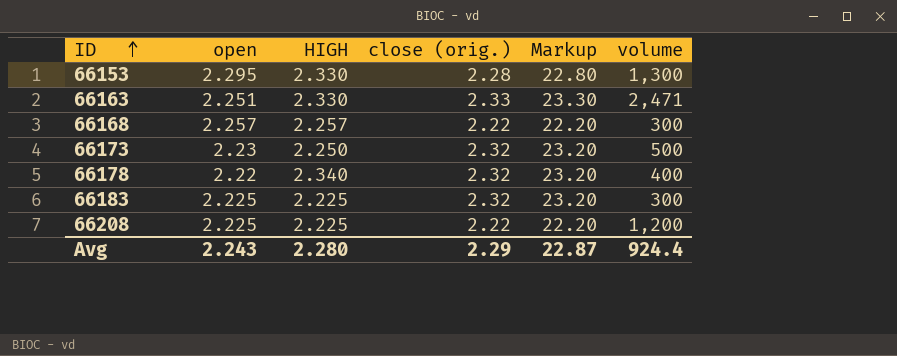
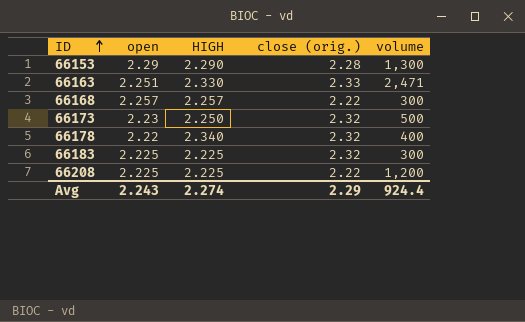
column Markup | formula: [close (orig.)] * 10 -> none
66153 | open: 2.295 -> 2.29
66153 | HIGH: 2.330 -> 2.290
Avg | HIGH: 2.280 -> 2.274

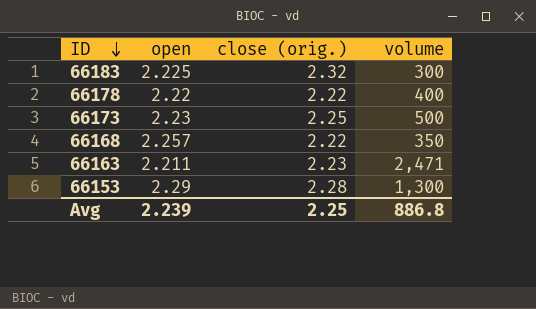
row order: ID ascending -> ID descending
column HIGH | position: 3 -> none
row 66208: 2.225 | 2.225 | 2.22 | 1,200 -> none
66178 | close (orig.): 2.32 -> 2.22
66173 | close (orig.): 2.32 -> 2.25
66168 | volume: 300 -> 350
66163 | open: 2.251 -> 2.211
66163 | close (orig.): 2.33 -> 2.23
Avg | open: 2.243 -> 2.239
Avg | close (orig.): 2.29 -> 2.25
Avg | volume: 924.4 -> 886.8

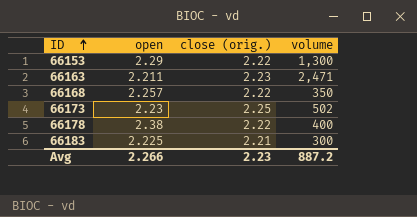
row order: ID descending -> ID ascending
66153 | close (orig.): 2.28 -> 2.22
66173 | volume: 500 -> 502
66178 | open: 2.22 -> 2.38
66183 | close (orig.): 2.32 -> 2.21
Avg | open: 2.239 -> 2.266
Avg | close (orig.): 2.25 -> 2.23
Avg | volume: 886.8 -> 887.2

